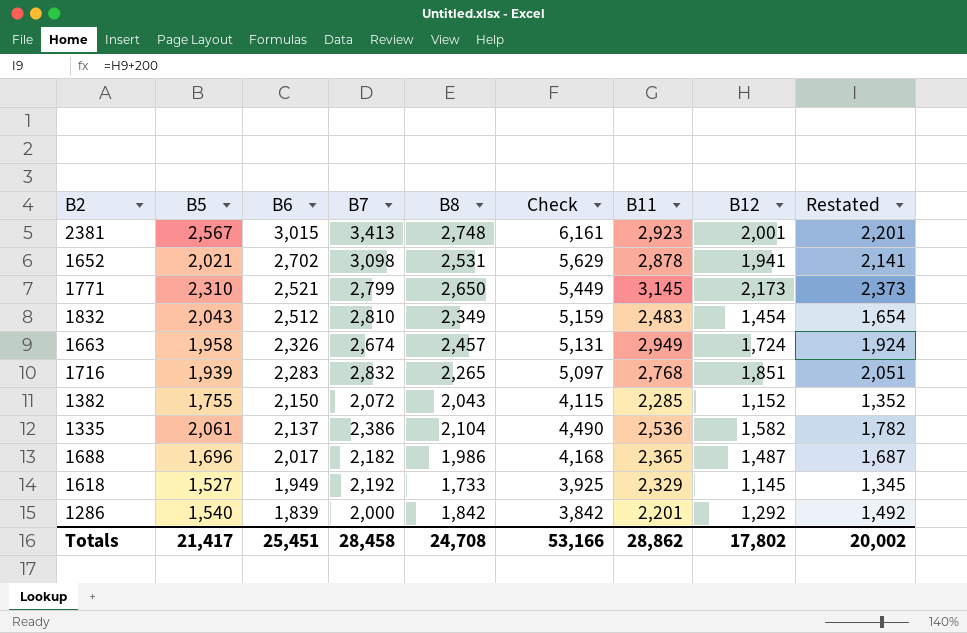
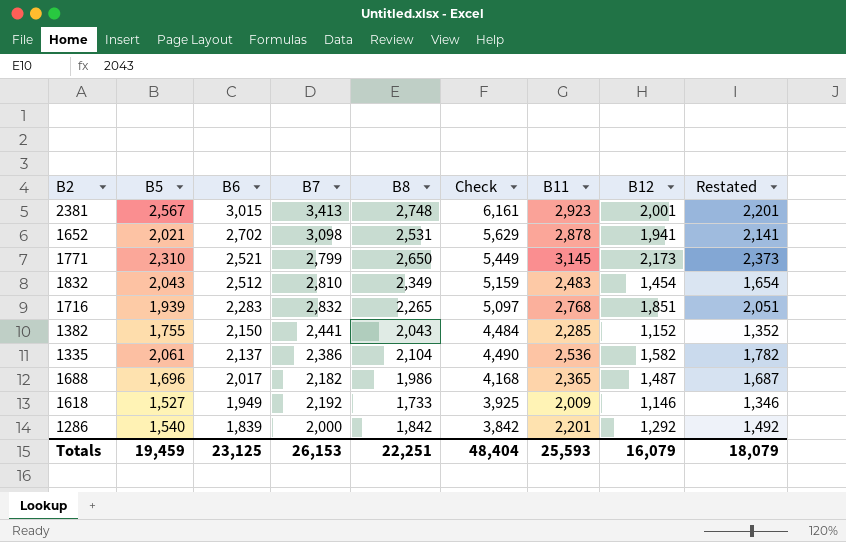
row 1663: 1,958 | 2,326 | 2,674 | 2,457 | 5,131 | 2,949 | 1,724 | 1,924 -> none
1382 | B7: 2,072 -> 2,441
1382 | Check: 4,115 -> 4,484
1618 | B11: 2,329 -> 2,009
1618 | B12: 1,145 -> 1,146
1618 | Restated: 1,345 -> 1,346
Totals | B5: 21,417 -> 19,459
Totals | B6: 25,451 -> 23,125
Totals | B7: 28,458 -> 26,153
Totals | B8: 24,708 -> 22,251
Totals | Check: 53,166 -> 48,404
Totals | B11: 28,862 -> 25,593
Totals | B12: 17,802 -> 16,079
Totals | Restated: 20,002 -> 18,079

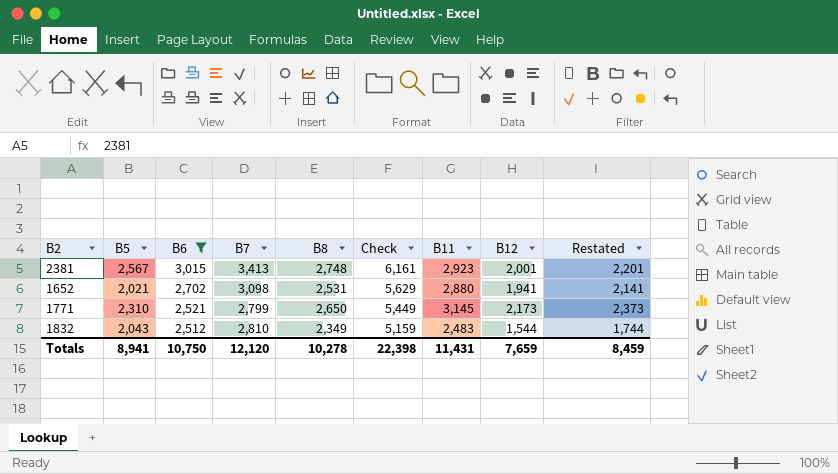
filter: none -> B6 >= 2,512
1652 | B11: 2,878 -> 2,880
1832 | B12: 1,454 -> 1,544
1832 | Restated: 1,654 -> 1,744
Totals | B5: 19,459 -> 8,941
Totals | B6: 23,125 -> 10,750
Totals | B7: 26,153 -> 12,120
Totals | B8: 22,251 -> 10,278
Totals | Check: 48,404 -> 22,398
Totals | B11: 25,593 -> 11,431
Totals | B12: 16,079 -> 7,659
Totals | Restated: 18,079 -> 8,459

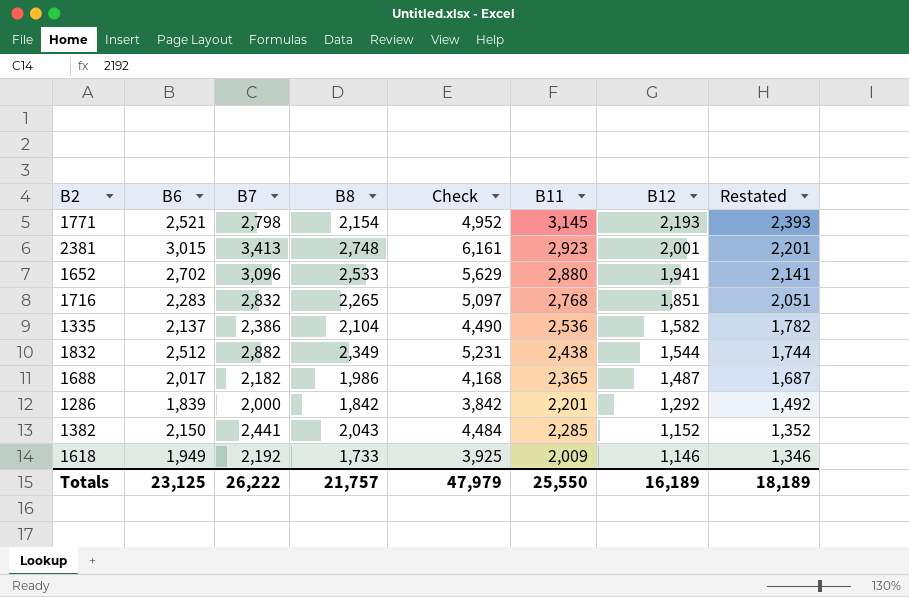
filter: B6 >= 2,512 -> none
row order: B6 descending -> B12 descending
column B5 | position: 2 -> none
1771 | B7: 2,799 -> 2,798
1771 | B8: 2,650 -> 2,154
1771 | Check: 5,449 -> 4,952
1771 | B12: 2,173 -> 2,193
1771 | Restated: 2,373 -> 2,393
1652 | B7: 3,098 -> 3,096
1652 | B8: 2,531 -> 2,533
1832 | B7: 2,810 -> 2,882
1832 | Check: 5,159 -> 5,231
1832 | B11: 2,483 -> 2,438
Totals | B6: 10,750 -> 23,125
Totals | B7: 12,120 -> 26,222
Totals | B8: 10,278 -> 21,757
Totals | Check: 22,398 -> 47,979
Totals | B11: 11,431 -> 25,550
Totals | B12: 7,659 -> 16,189
Totals | Restated: 8,459 -> 18,189

